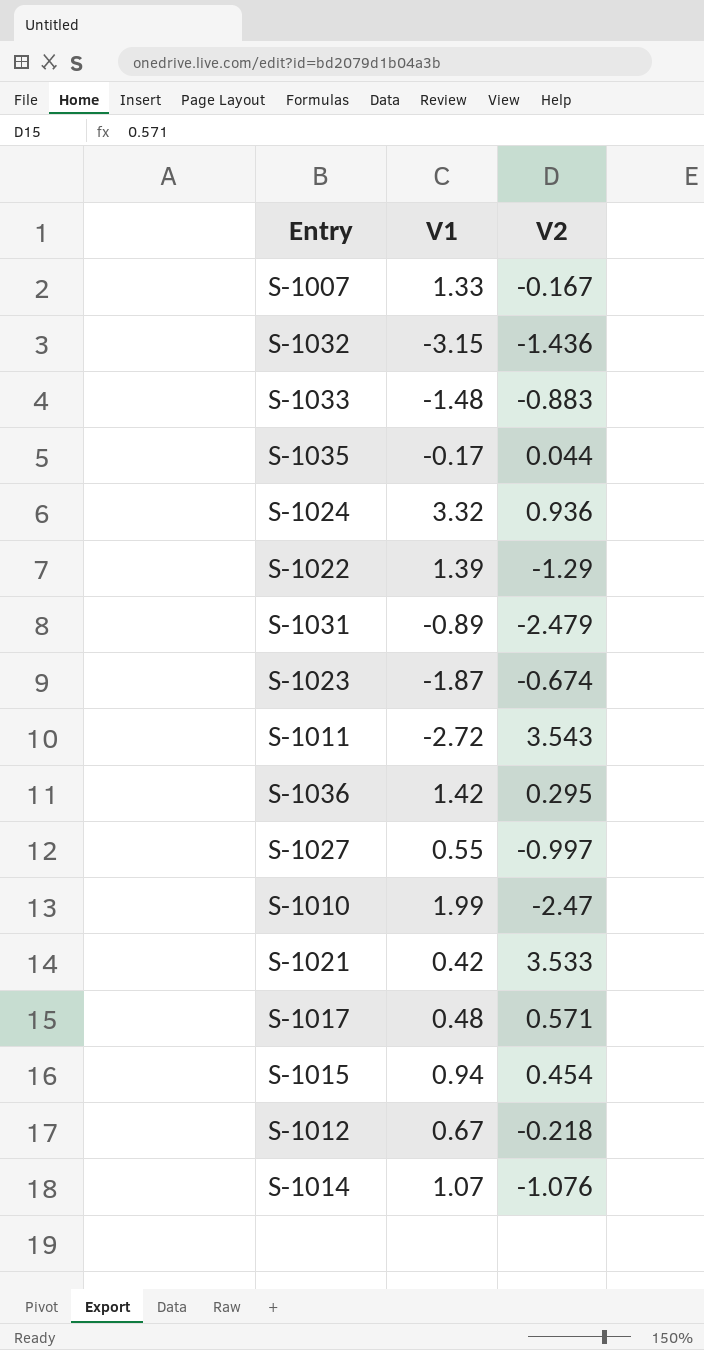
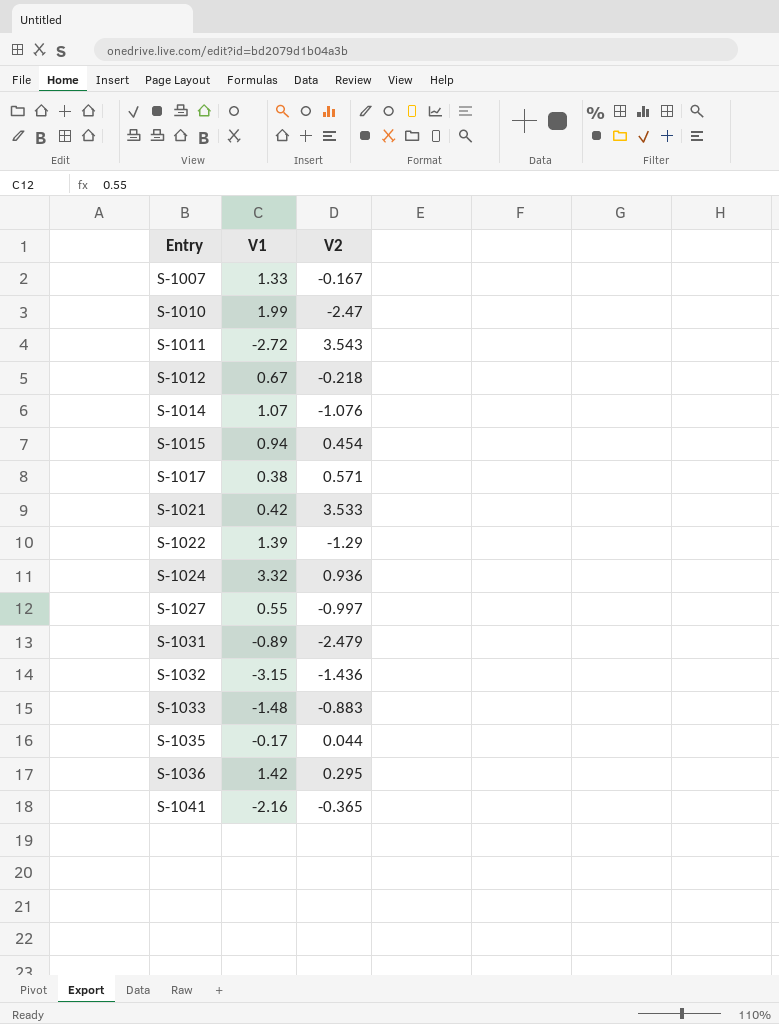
row order: none -> Entry ascending
row S-1023: -1.87 | -0.674 -> none
S-1017 | V1: 0.48 -> 0.38
row S-1041: none -> -2.16 | -0.365

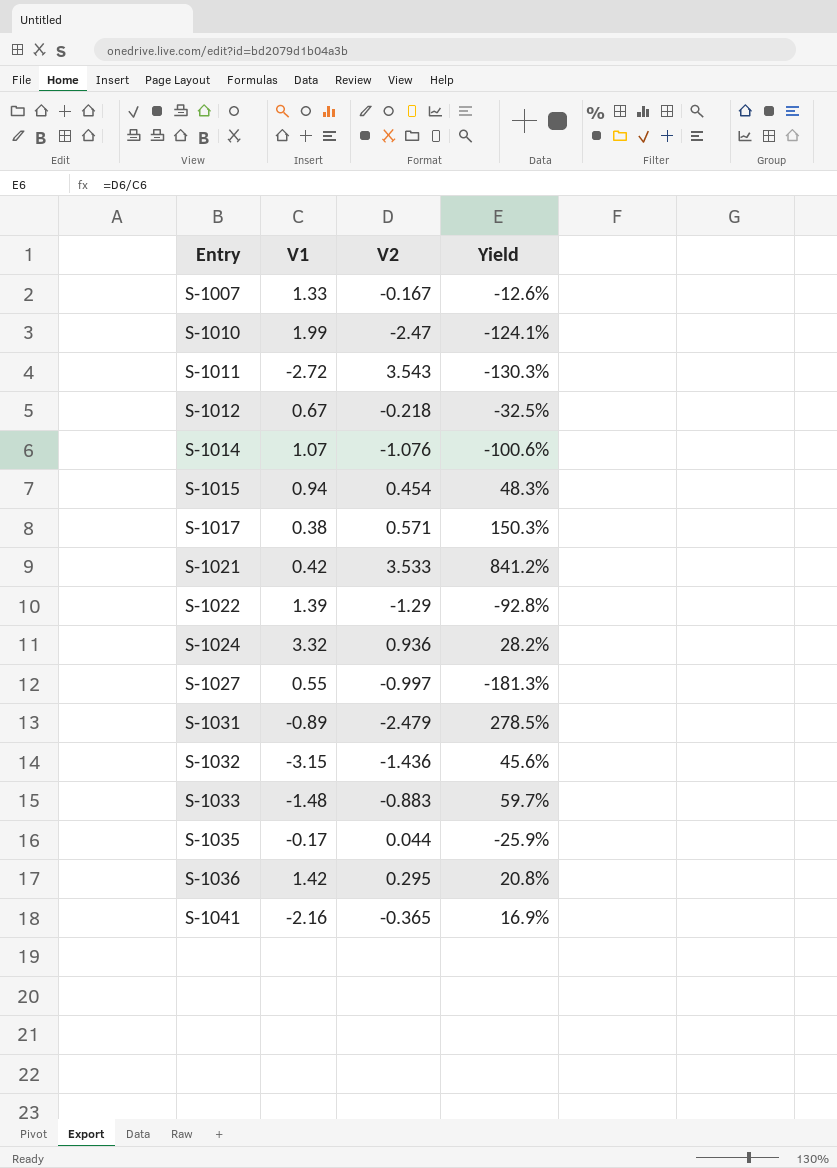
column Yield | formula: none -> [V2] / [V1]

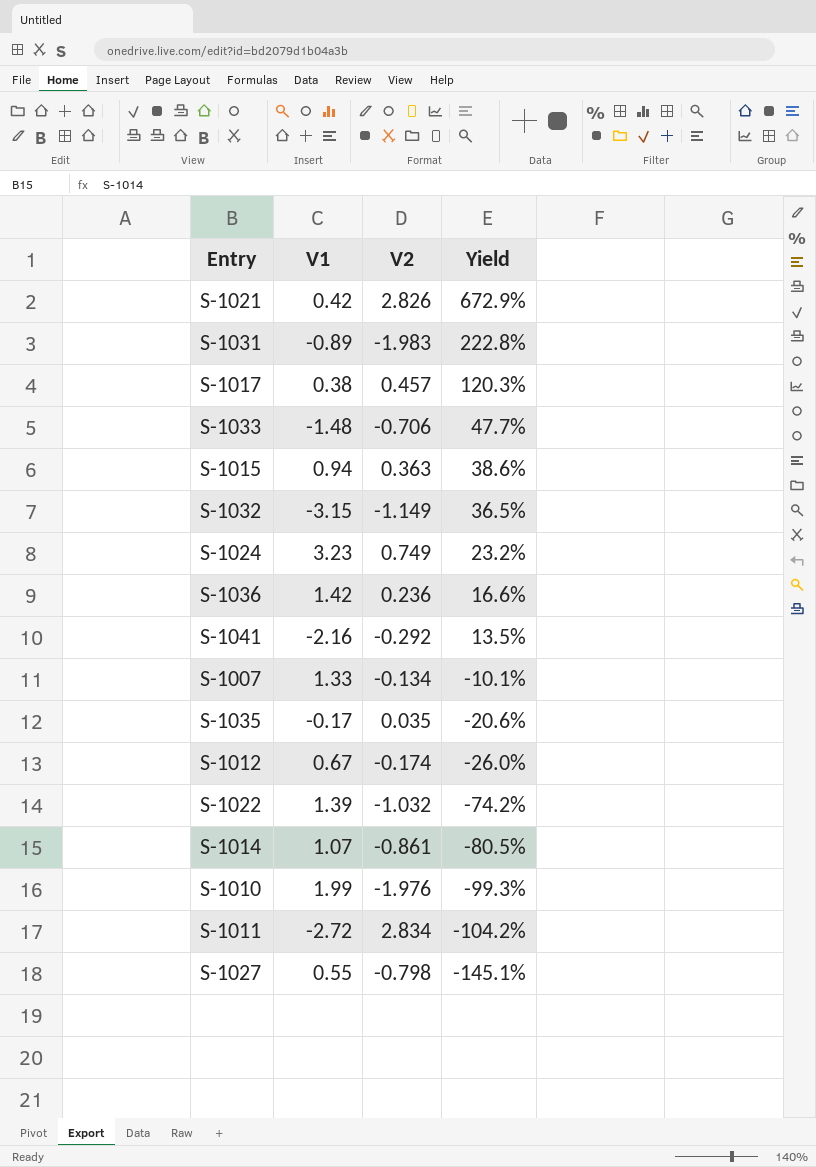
row order: Entry ascending -> Yield descending
S-1021 | V2: 3.533 -> 2.826
S-1021 | Yield: 841.2% -> 672.9%
S-1031 | V2: -2.479 -> -1.983
S-1031 | Yield: 278.5% -> 222.8%
S-1017 | V2: 0.571 -> 0.457
S-1017 | Yield: 150.3% -> 120.3%
S-1033 | V2: -0.883 -> -0.706
S-1033 | Yield: 59.7% -> 47.7%
S-1015 | V2: 0.454 -> 0.363
S-1015 | Yield: 48.3% -> 38.6%
S-1032 | V2: -1.436 -> -1.149
S-1032 | Yield: 45.6% -> 36.5%
S-1024 | V1: 3.32 -> 3.23
S-1024 | V2: 0.936 -> 0.749
S-1024 | Yield: 28.2% -> 23.2%
S-1036 | V2: 0.295 -> 0.236
S-1036 | Yield: 20.8% -> 16.6%
S-1041 | V2: -0.365 -> -0.292
S-1041 | Yield: 16.9% -> 13.5%
S-1007 | V2: -0.167 -> -0.134
S-1007 | Yield: -12.6% -> -10.1%
S-1035 | V2: 0.044 -> 0.035
S-1035 | Yield: -25.9% -> -20.6%
S-1012 | V2: -0.218 -> -0.174
S-1012 | Yield: -32.5% -> -26.0%
S-1022 | V2: -1.29 -> -1.032
S-1022 | Yield: -92.8% -> -74.2%
S-1014 | V2: -1.076 -> -0.861
S-1014 | Yield: -100.6% -> -80.5%
S-1010 | V2: -2.47 -> -1.976
S-1010 | Yield: -124.1% -> -99.3%
S-1011 | V2: 3.543 -> 2.834
S-1011 | Yield: -130.3% -> -104.2%
S-1027 | V2: -0.997 -> -0.798
S-1027 | Yield: -181.3% -> -145.1%

